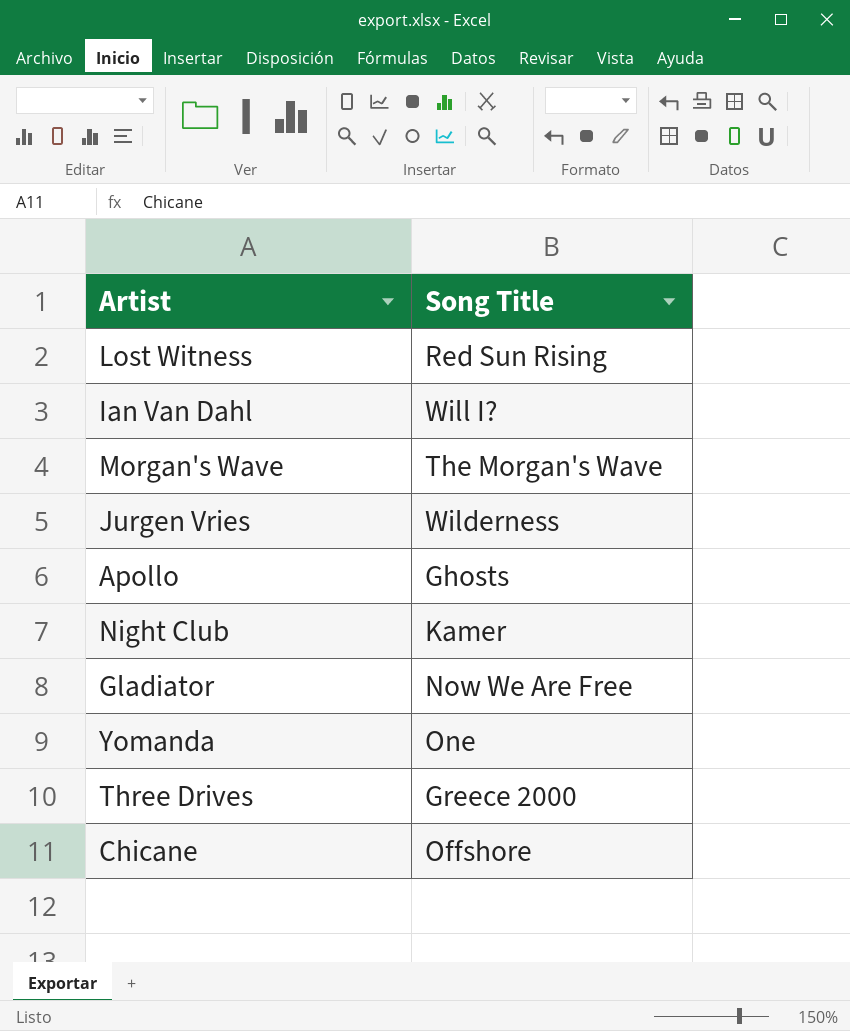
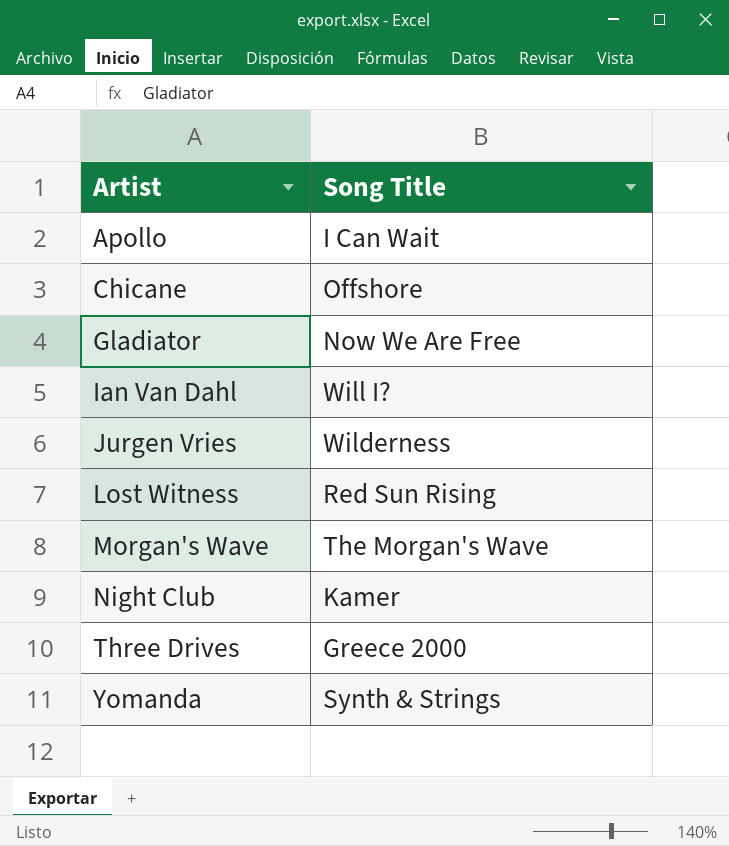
row order: none -> Artist ascending
Apollo | Song Title: Ghosts -> I Can Wait
Yomanda | Song Title: One -> Synth & Strings

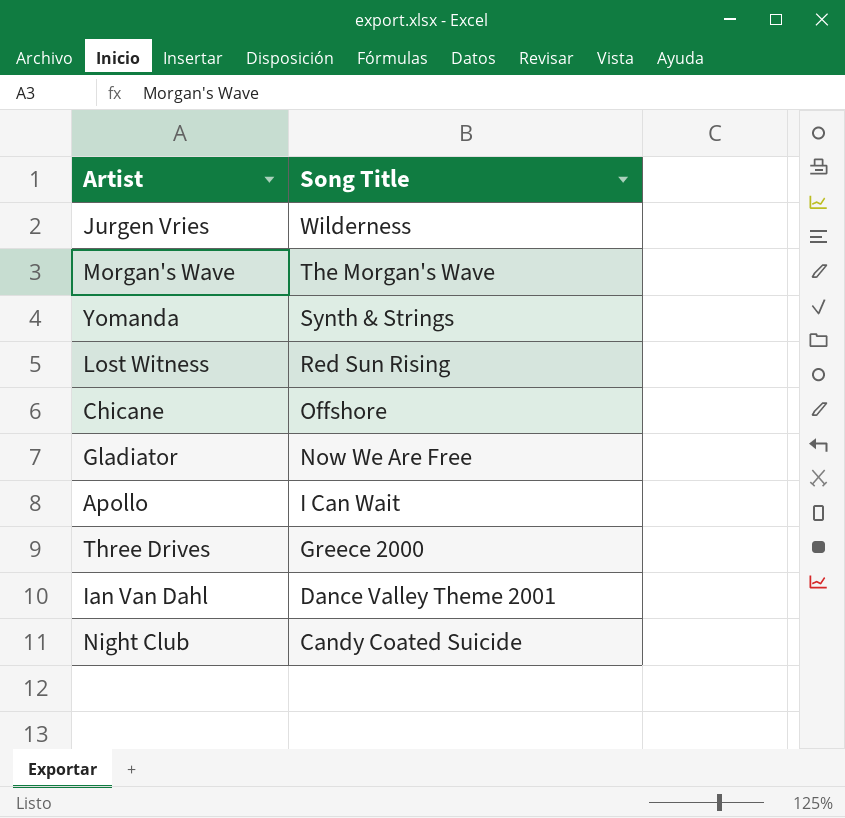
row order: Artist ascending -> Song Title descending
Ian Van Dahl | Song Title: Will I? -> Dance Valley Theme 2001
Night Club | Song Title: Kamer -> Candy Coated Suicide

